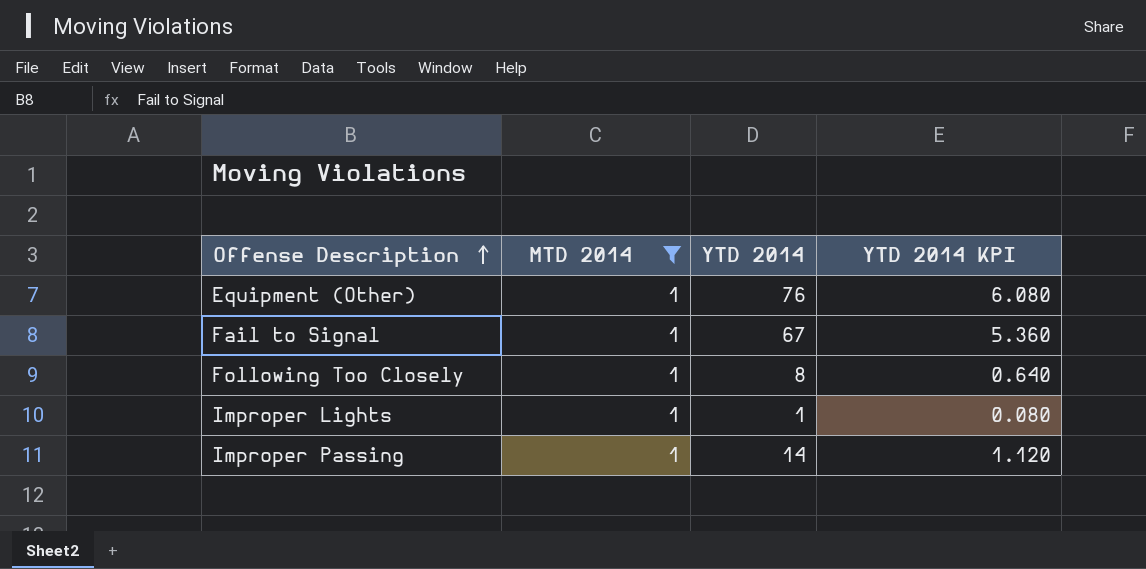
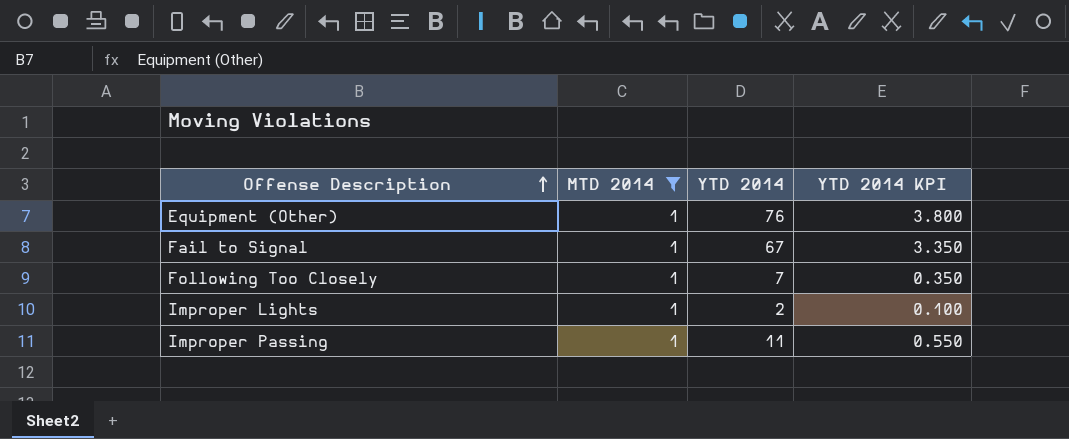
column YTD 2014 KPI | formula: [YTD 2014] * 0.08 -> [YTD 2014] * 0.05
Following Too Closely | YTD 2014: 8 -> 7
Improper Lights | YTD 2014: 1 -> 2
Improper Passing | YTD 2014: 14 -> 11

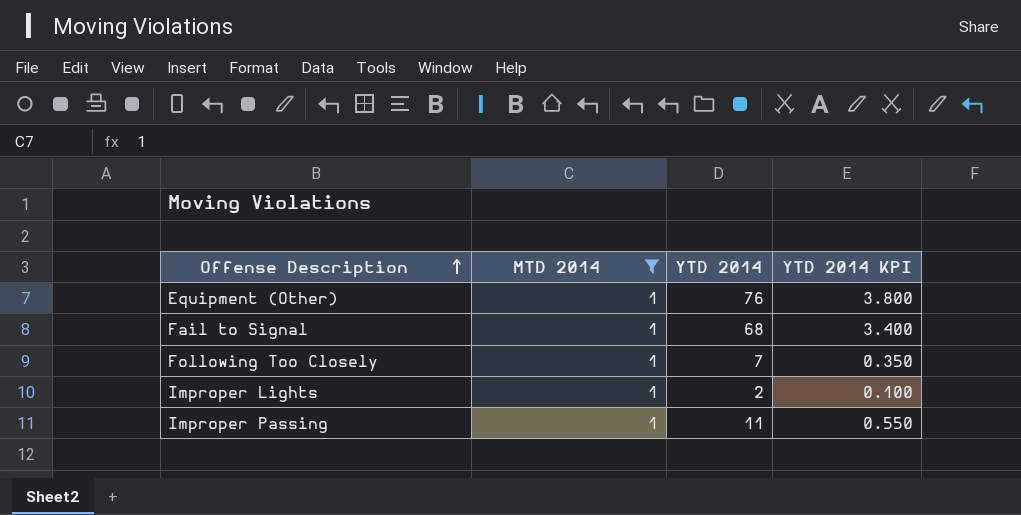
Fail to Signal | YTD 2014: 67 -> 68
Fail to Signal | YTD 2014 KPI: 3.350 -> 3.400

